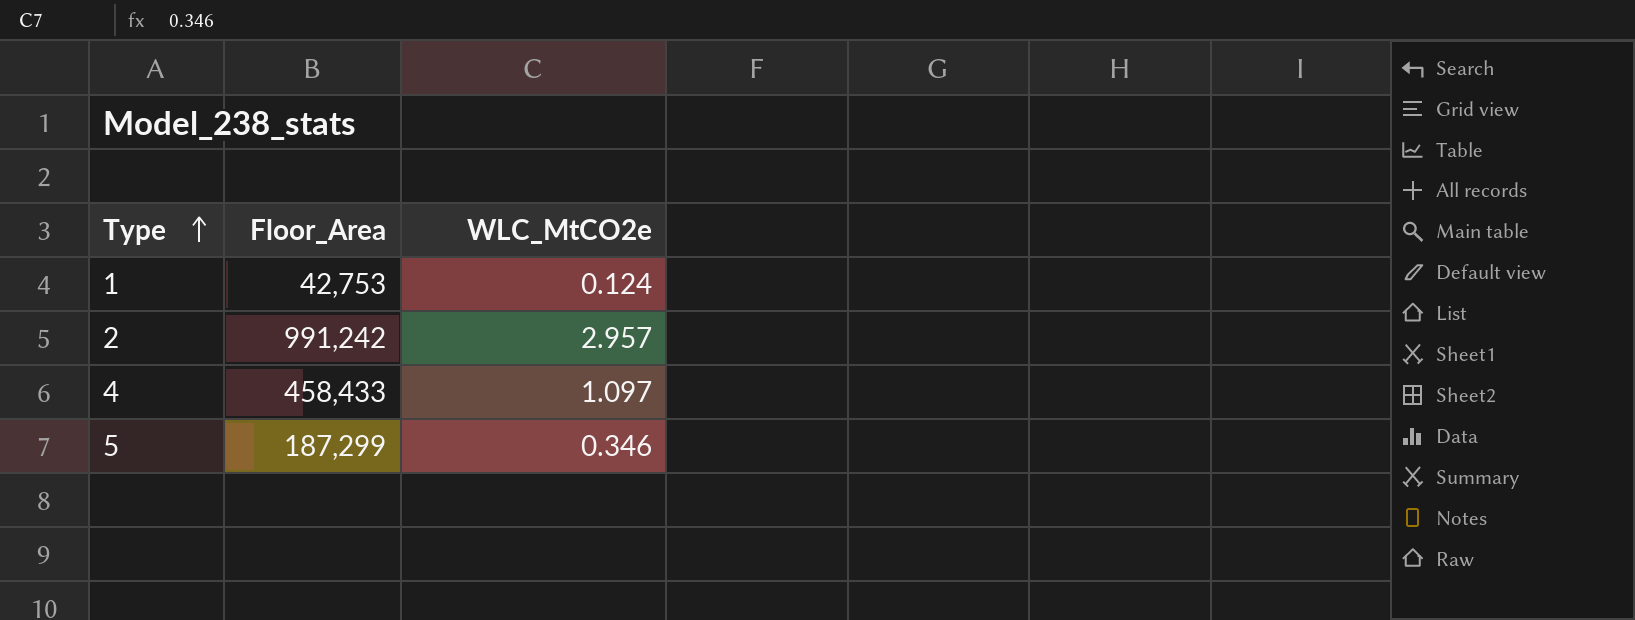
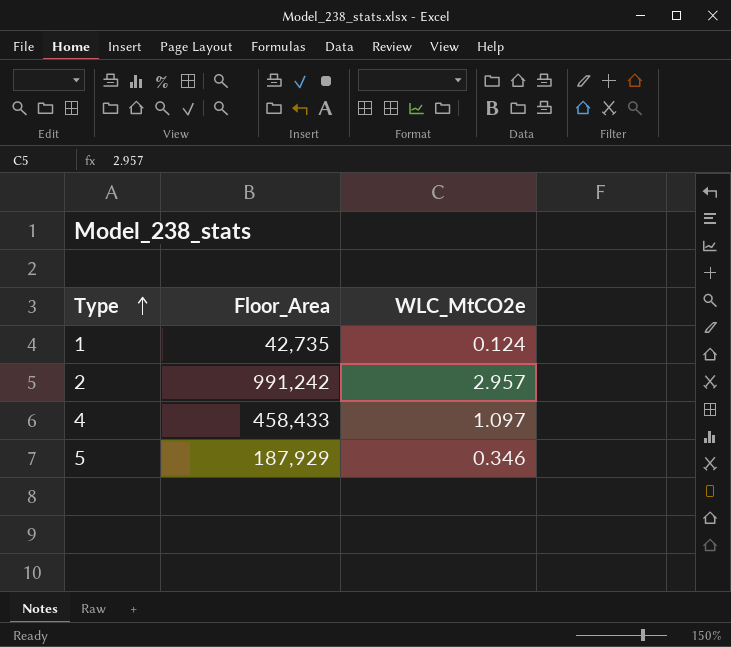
1 | Floor_Area: 42,753 -> 42,735
5 | Floor_Area: 187,299 -> 187,929

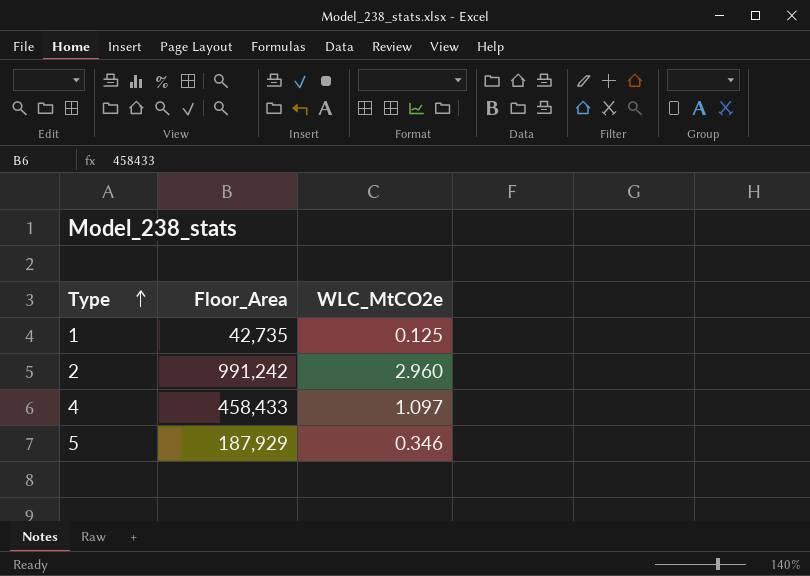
1 | WLC_MtCO2e: 0.124 -> 0.125
2 | WLC_MtCO2e: 2.957 -> 2.960

